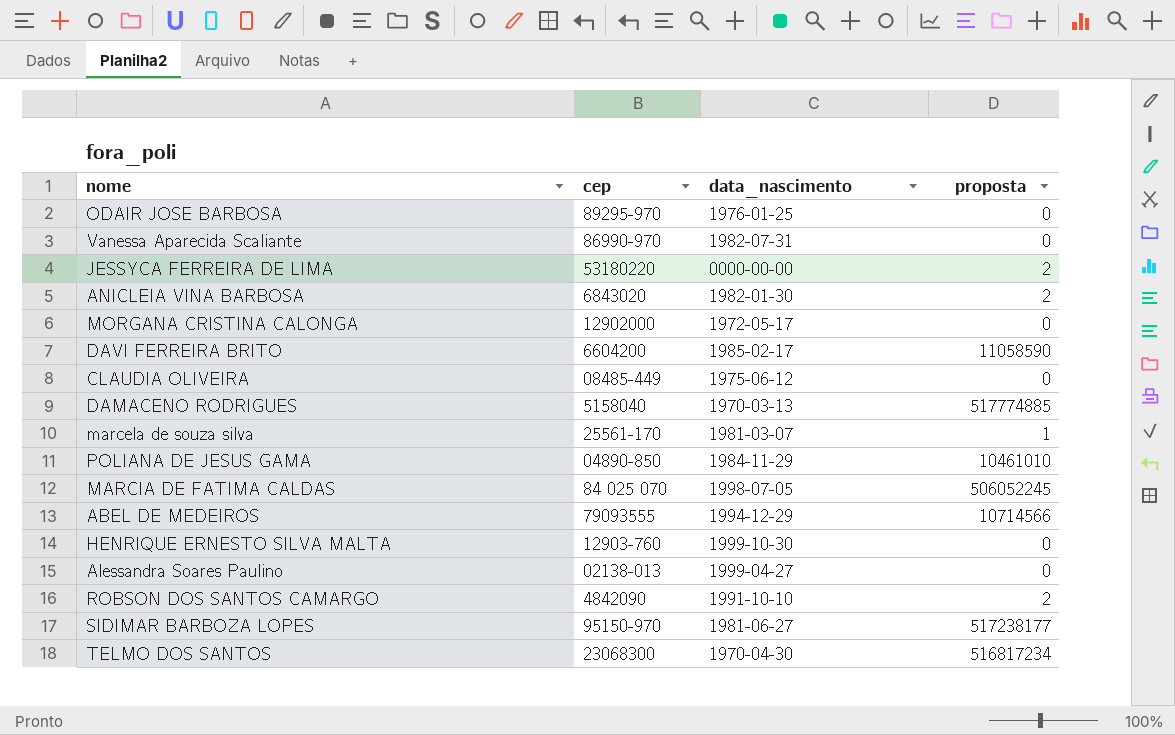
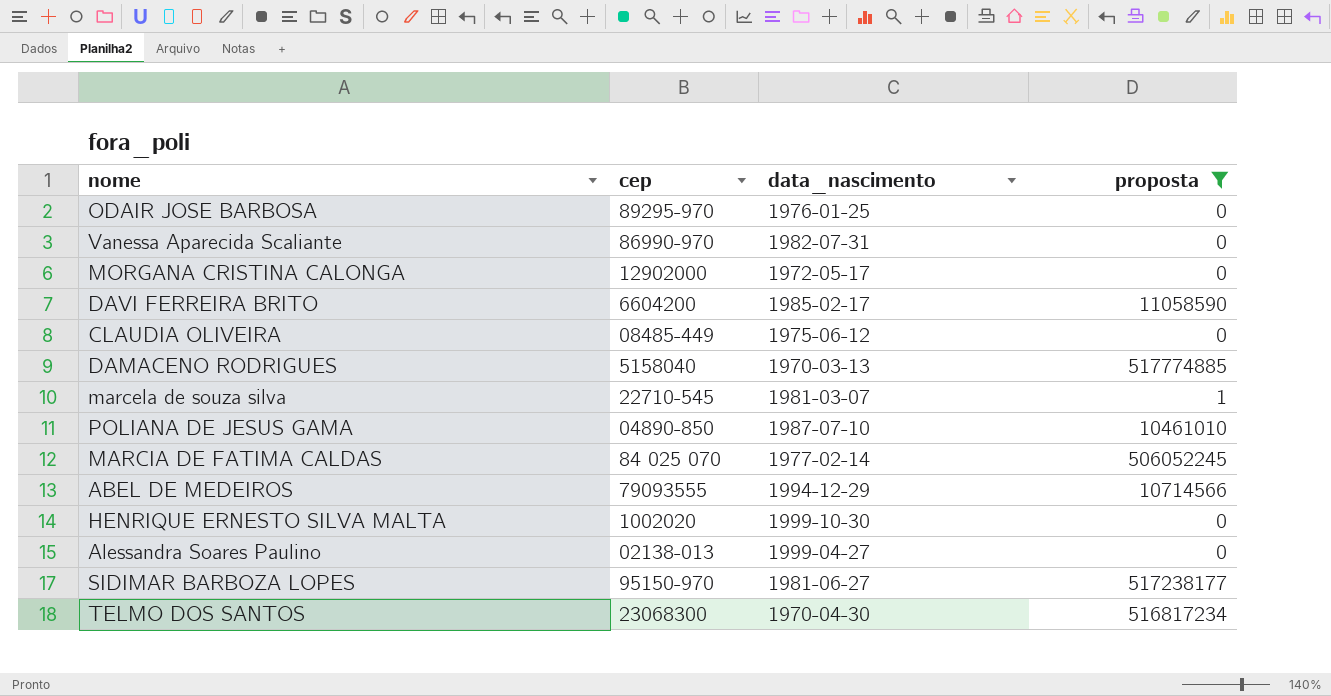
filter: none -> proposta != 2
marcela de souza silva | cep: 25561-170 -> 22710-545
POLIANA DE JESUS GAMA | data_nascimento: 1984-11-29 -> 1987-07-10
MARCIA DE FATIMA CALDAS | data_nascimento: 1998-07-05 -> 1977-02-14
HENRIQUE ERNESTO SILVA MALTA | cep: 12903-760 -> 1002020

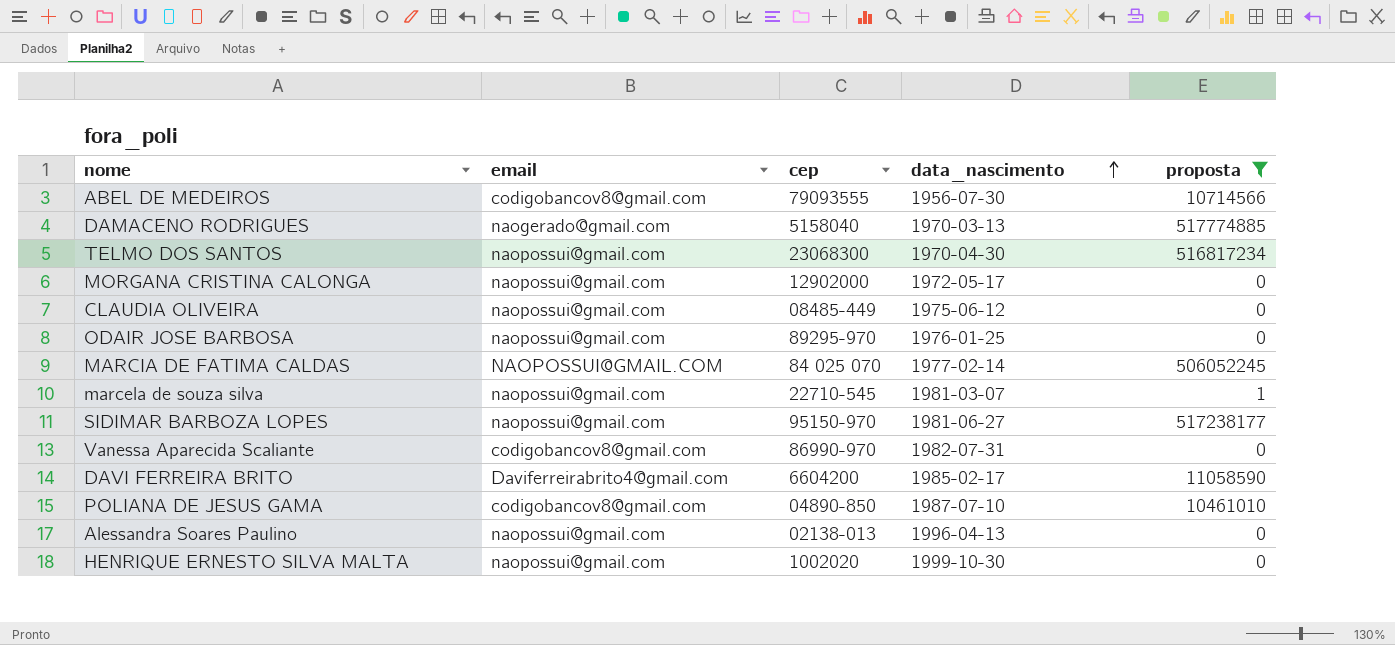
row order: none -> data_nascimento ascending
column email | position: none -> 2
ABEL DE MEDEIROS | data_nascimento: 1994-12-29 -> 1956-07-30
Alessandra Soares Paulino | data_nascimento: 1999-04-27 -> 1996-04-13

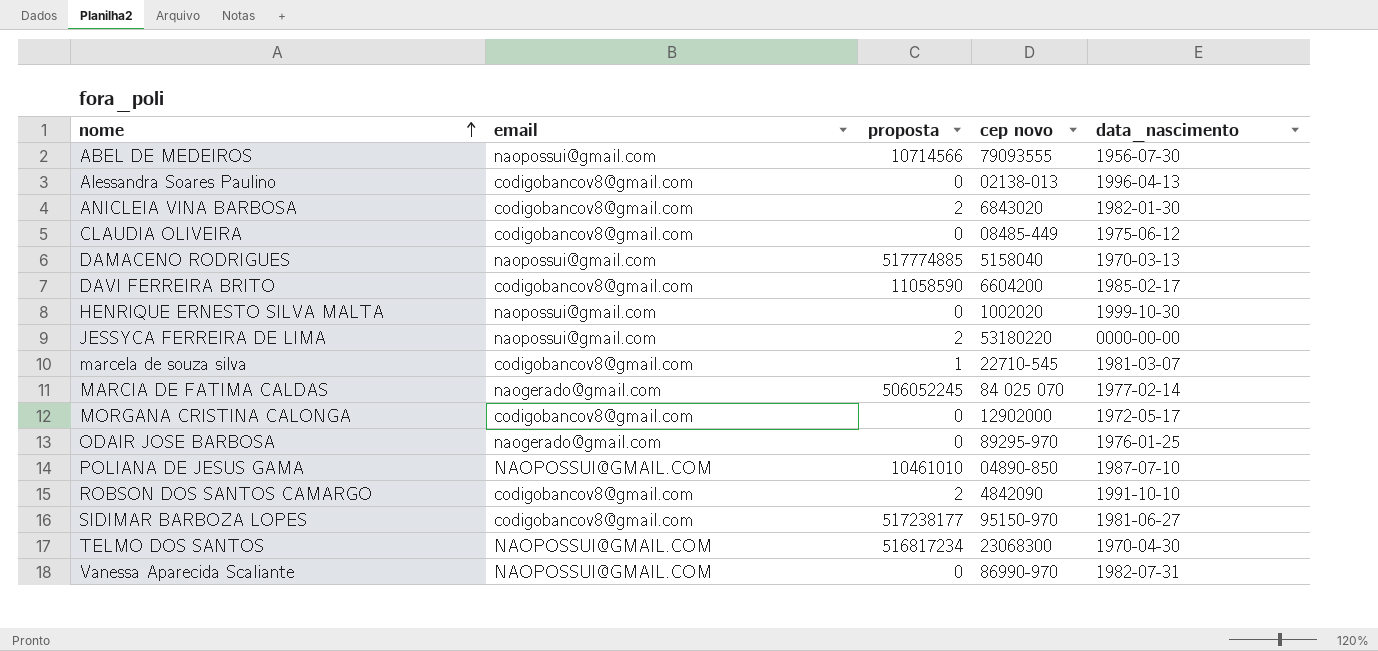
filter: proposta != 2 -> none
row order: data_nascimento ascending -> nome ascending
column proposta | position: 5 -> 3
column name: cep -> cep novo
ABEL DE MEDEIROS | email: codigobancov8@gmail.com -> naopossui@gmail.com
Alessandra Soares Paulino | email: naopossui@gmail.com -> codigobancov8@gmail.com
CLAUDIA OLIVEIRA | email: naopossui@gmail.com -> codigobancov8@gmail.com
DAMACENO RODRIGUES | email: naogerado@gmail.com -> naopossui@gmail.com
DAVI FERREIRA BRITO | email: Daviferreirabrito4@gmail.com -> codigobancov8@gmail.com
marcela de souza silva | email: naopossui@gmail.com -> codigobancov8@gmail.com
MARCIA DE FATIMA CALDAS | email: NAOPOSSUI@GMAIL.COM -> naogerado@gmail.com
MORGANA CRISTINA CALONGA | email: naopossui@gmail.com -> codigobancov8@gmail.com
ODAIR JOSE BARBOSA | email: naopossui@gmail.com -> naogerado@gmail.com
POLIANA DE JESUS GAMA | email: codigobancov8@gmail.com -> NAOPOSSUI@GMAIL.COM
SIDIMAR BARBOZA LOPES | email: naopossui@gmail.com -> codigobancov8@gmail.com
TELMO DOS SANTOS | email: naopossui@gmail.com -> NAOPOSSUI@GMAIL.COM
Vanessa Aparecida Scaliante | email: codigobancov8@gmail.com -> NAOPOSSUI@GMAIL.COM

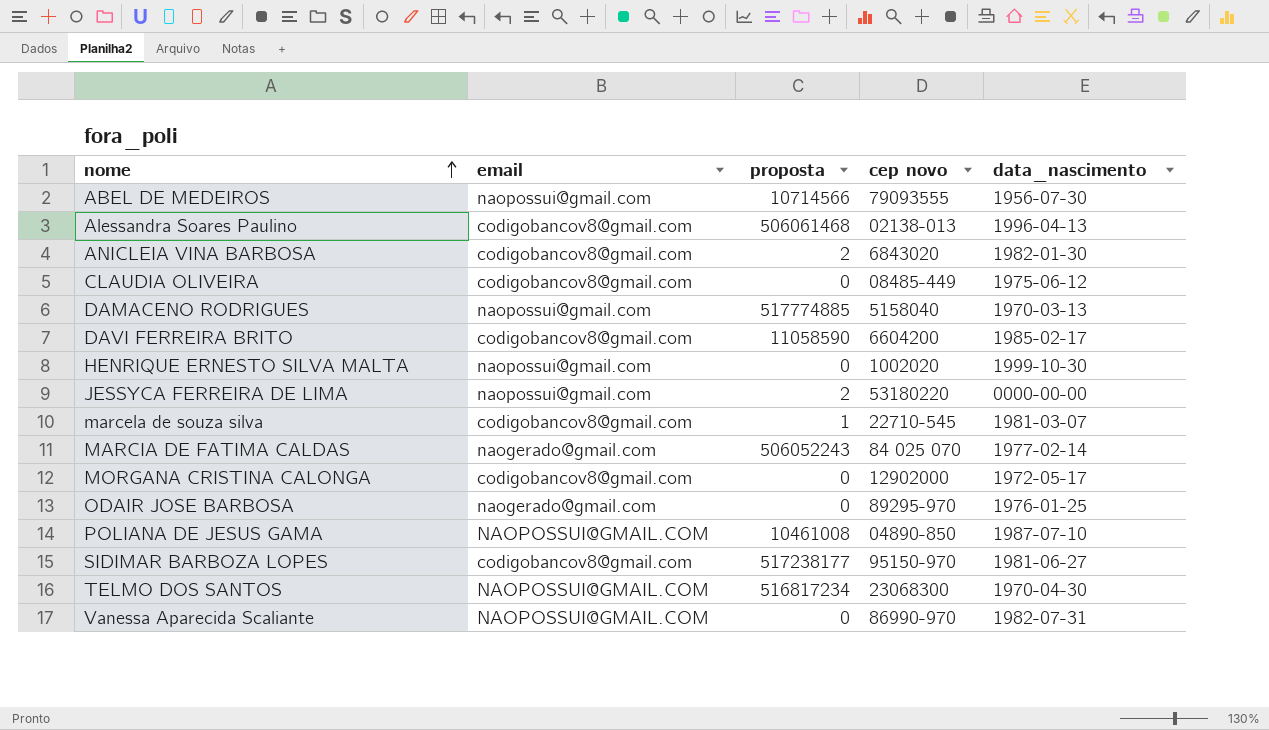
row ROBSON DOS SANTOS CAMARGO: codigobancov8@gmail.com | 2 | 4842090 | 1991-10-10 -> none
Alessandra Soares Paulino | proposta: 0 -> 506061468
MARCIA DE FATIMA CALDAS | proposta: 506052245 -> 506052243
POLIANA DE JESUS GAMA | proposta: 10461010 -> 10461008

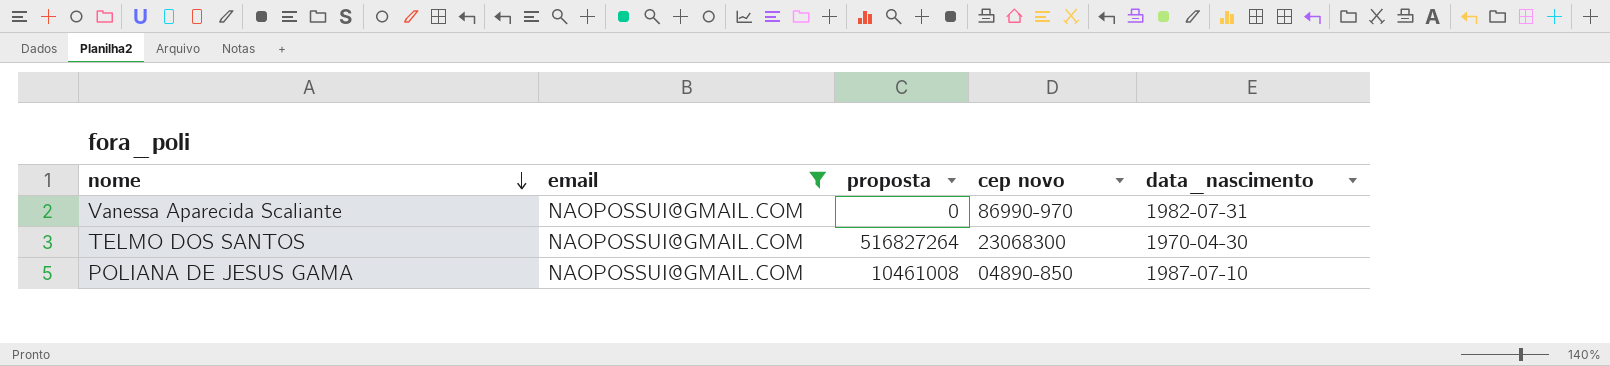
filter: none -> email = NAOPOSSUI@GMAIL.COM
row order: nome ascending -> nome descending
TELMO DOS SANTOS | proposta: 516817234 -> 516827264

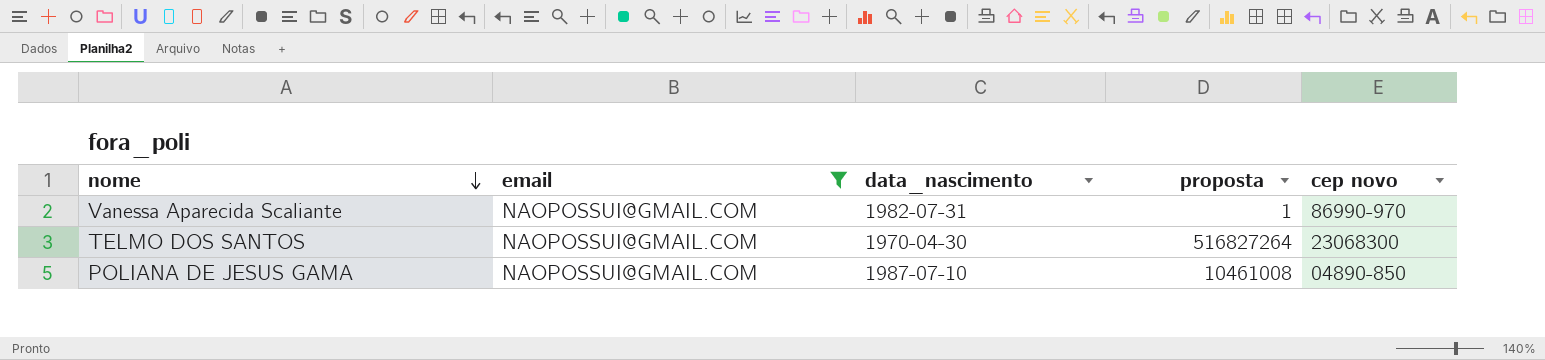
column data_nascimento | position: 5 -> 3
Vanessa Aparecida Scaliante | proposta: 0 -> 1

